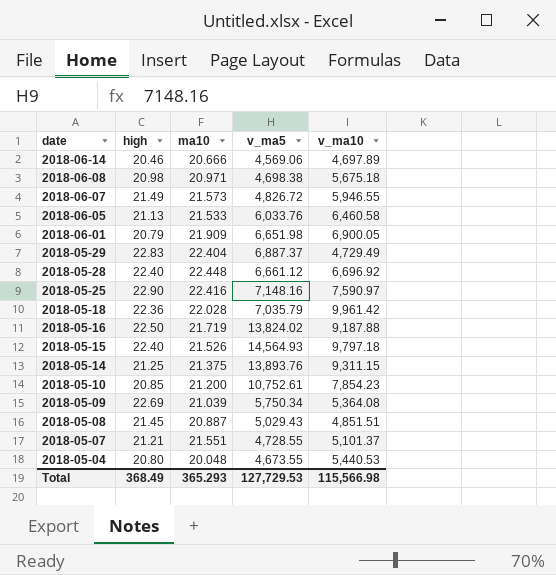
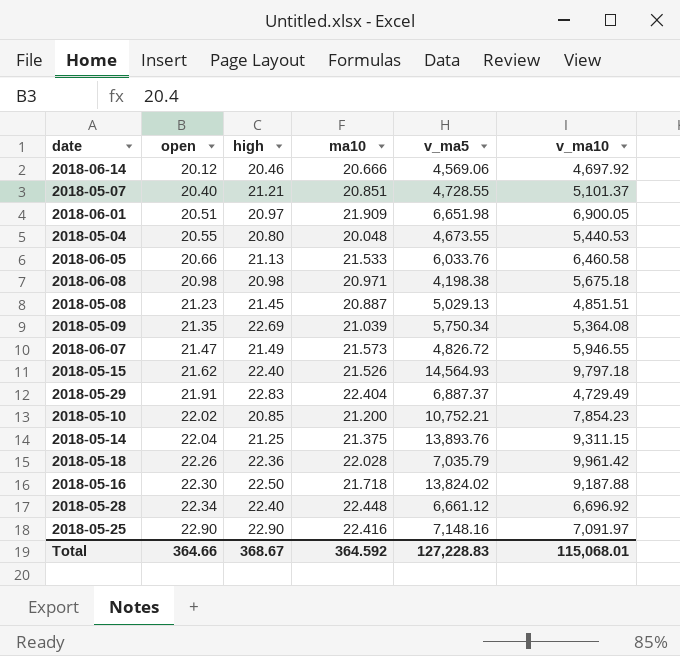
row order: date descending -> open ascending
column open | position: none -> 2
2018-06-14 | v_ma10: 4,697.89 -> 4,697.92
2018-05-07 | ma10: 21.551 -> 20.851
2018-06-01 | high: 20.79 -> 20.97
2018-06-08 | v_ma5: 4,698.38 -> 4,198.38
2018-05-08 | v_ma5: 5,029.43 -> 5,029.13
2018-05-10 | v_ma5: 10,752.61 -> 10,752.21
2018-05-16 | ma10: 21.719 -> 21.718
2018-05-25 | v_ma10: 7,590.97 -> 7,091.97
Total | high: 368.49 -> 368.67
Total | ma10: 365.293 -> 364.592
Total | v_ma5: 127,729.53 -> 127,228.83
Total | v_ma10: 115,566.98 -> 115,068.01

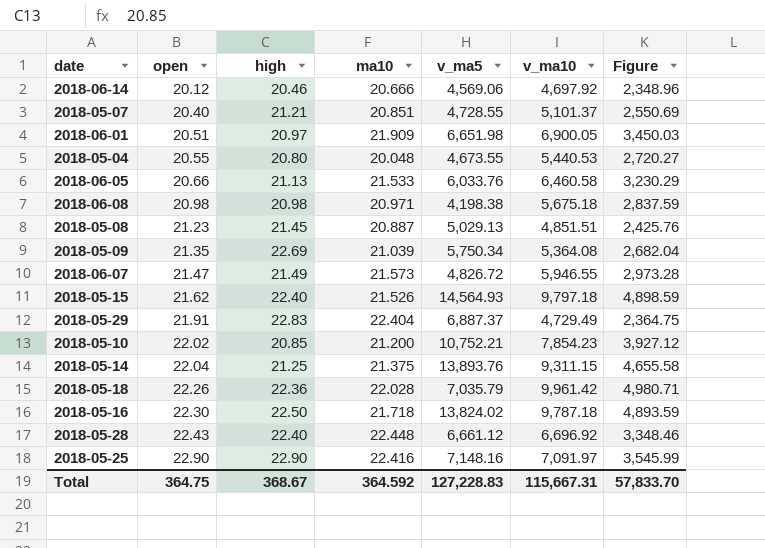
column Figure | formula: none -> [v_ma10] * 0.5
2018-05-16 | v_ma10: 9,187.88 -> 9,787.18
2018-05-28 | open: 22.34 -> 22.43
Total | open: 364.66 -> 364.75
Total | v_ma10: 115,068.01 -> 115,667.31

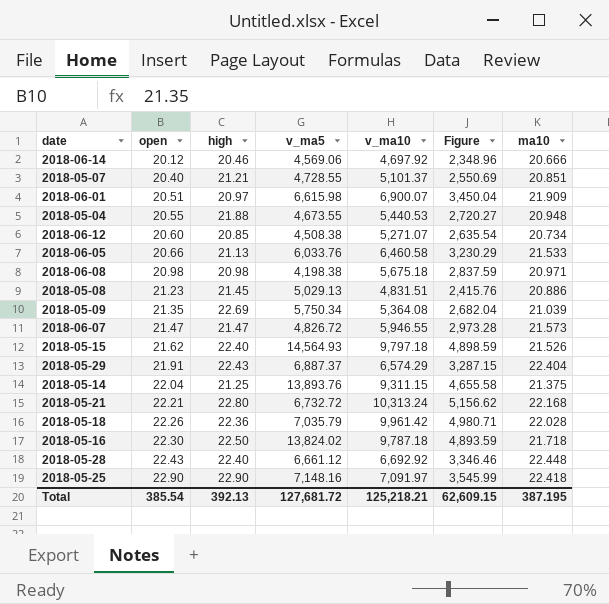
column ma10 | position: 4 -> 7
row 2018-05-10: 22.02 | 20.85 | 21.200 | 10,752.21 | 7,854.23 | 3,927.12 -> none
2018-06-01 | v_ma5: 6,651.98 -> 6,615.98
2018-06-01 | v_ma10: 6,900.05 -> 6,900.07
2018-06-01 | Figure: 3,450.03 -> 3,450.04
2018-05-04 | high: 20.80 -> 21.88
2018-05-04 | ma10: 20.048 -> 20.948
row 2018-06-12: none -> 20.60 | 20.85 | 4,508.38 | 5,271.07 | 2,635.54 | 20.734
2018-05-08 | v_ma10: 4,851.51 -> 4,831.51
2018-05-08 | Figure: 2,425.76 -> 2,415.76
2018-05-08 | ma10: 20.887 -> 20.886
2018-06-07 | high: 21.49 -> 21.47
2018-05-29 | high: 22.83 -> 22.43
2018-05-29 | v_ma10: 4,729.49 -> 6,574.29
2018-05-29 | Figure: 2,364.75 -> 3,287.15
row 2018-05-21: none -> 22.21 | 22.80 | 6,732.72 | 10,313.24 | 5,156.62 | 22.168
2018-05-28 | v_ma10: 6,696.92 -> 6,692.92
2018-05-28 | Figure: 3,348.46 -> 3,346.46
2018-05-25 | ma10: 22.416 -> 22.418
Total | open: 364.75 -> 385.54
Total | high: 368.67 -> 392.13
Total | v_ma5: 127,228.83 -> 127,681.72
Total | v_ma10: 115,667.31 -> 125,218.21
Total | Figure: 57,833.70 -> 62,609.15
Total | ma10: 364.592 -> 387.195

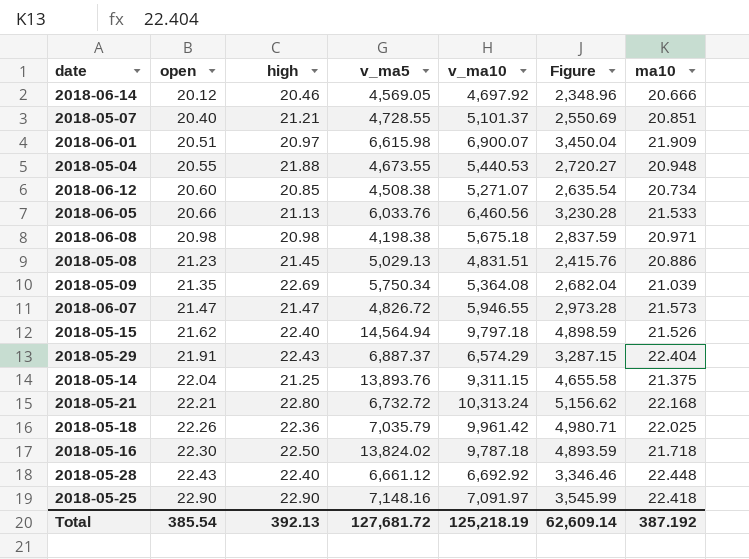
2018-06-14 | v_ma5: 4,569.06 -> 4,569.05
2018-06-05 | v_ma10: 6,460.58 -> 6,460.56
2018-06-05 | Figure: 3,230.29 -> 3,230.28
2018-05-15 | v_ma5: 14,564.93 -> 14,564.94
2018-05-18 | ma10: 22.028 -> 22.025
Total | v_ma10: 125,218.21 -> 125,218.19
Total | Figure: 62,609.15 -> 62,609.14
Total | ma10: 387.195 -> 387.192

